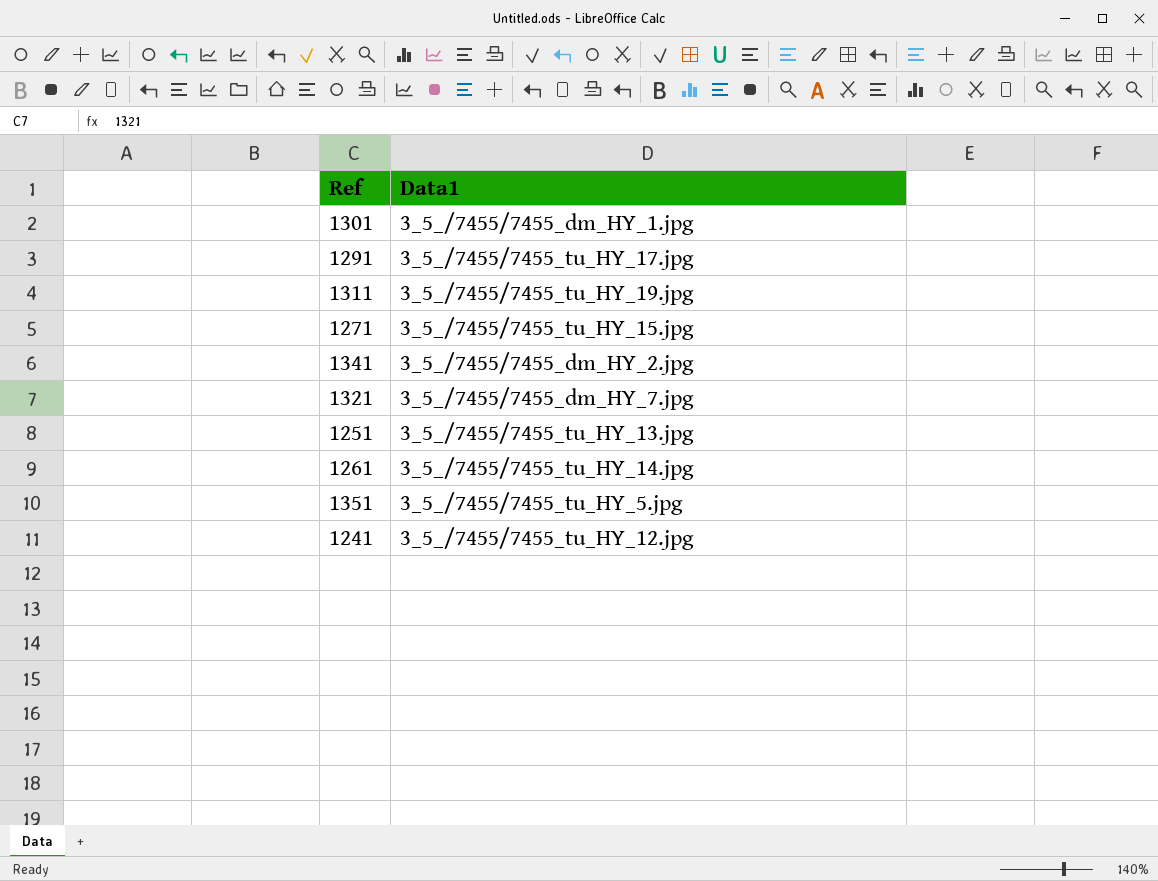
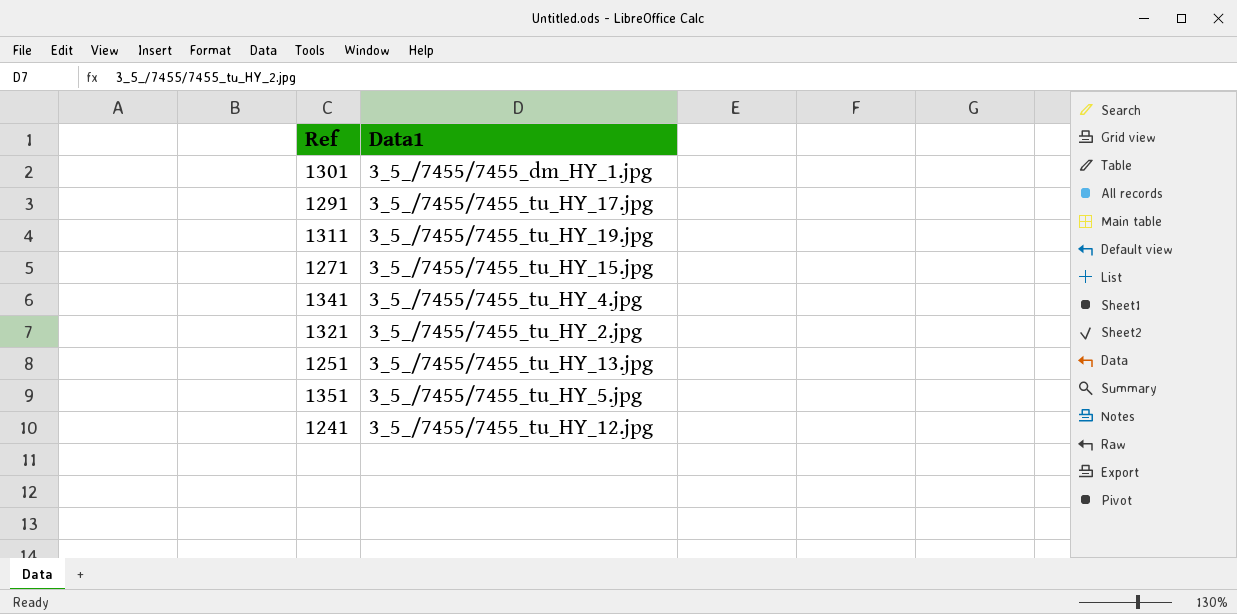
row 1261: 3_5_/7455/7455_tu_HY_14.jpg -> none
1341 | Data1: 3_5_/7455/7455_dm_HY_2.jpg -> 3_5_/7455/7455_tu_HY_4.jpg
1321 | Data1: 3_5_/7455/7455_dm_HY_7.jpg -> 3_5_/7455/7455_tu_HY_2.jpg

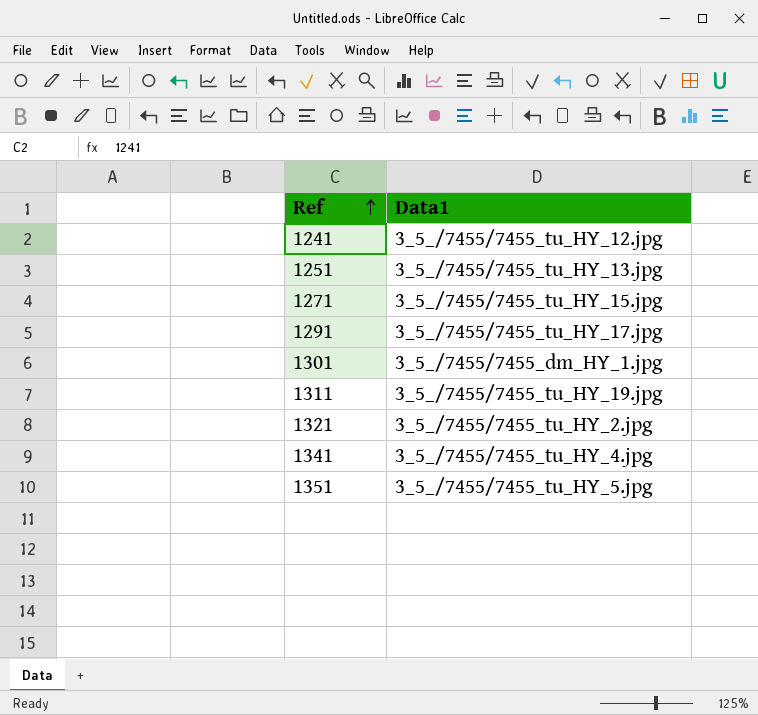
row order: none -> Ref ascending

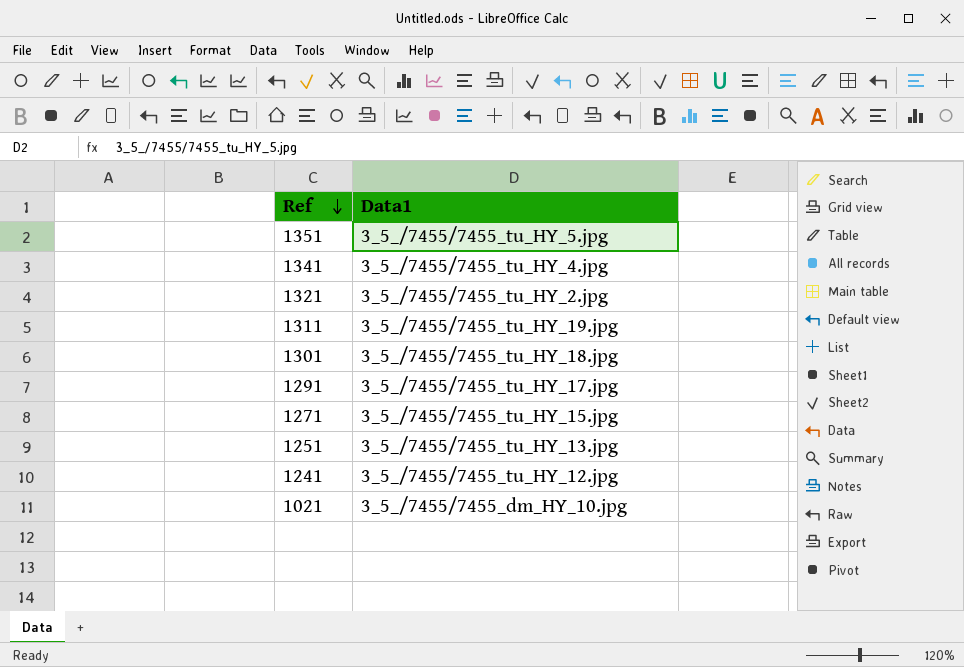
row order: Ref ascending -> Ref descending
1301 | Data1: 3_5_/7455/7455_dm_HY_1.jpg -> 3_5_/7455/7455_tu_HY_18.jpg
row 1021: none -> 3_5_/7455/7455_dm_HY_10.jpg

